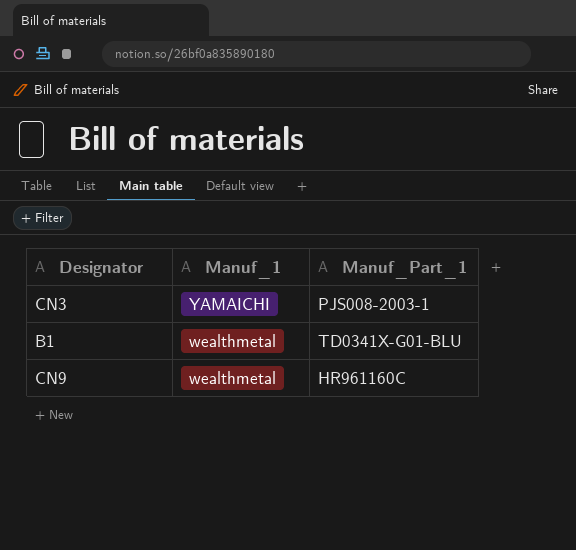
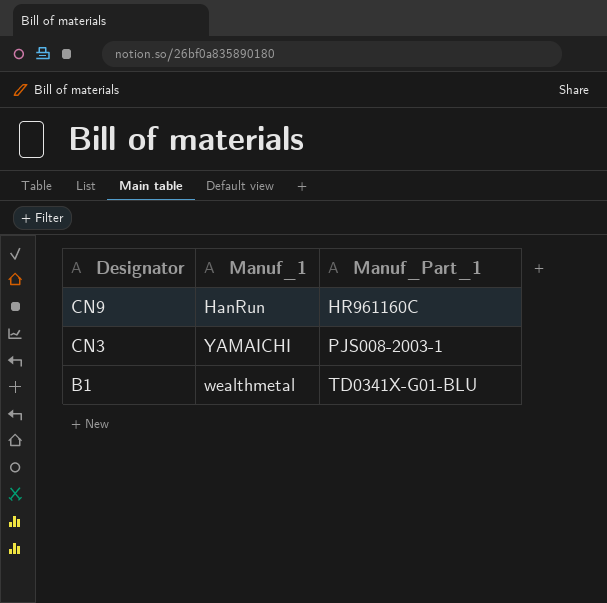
row order: Manuf_1 descending -> Designator descending
CN9 | Manuf_1: wealthmetal -> HanRun

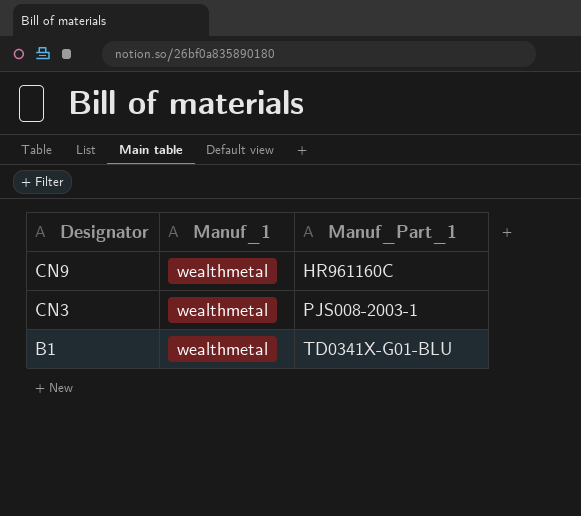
CN9 | Manuf_1: HanRun -> wealthmetal
CN3 | Manuf_1: YAMAICHI -> wealthmetal

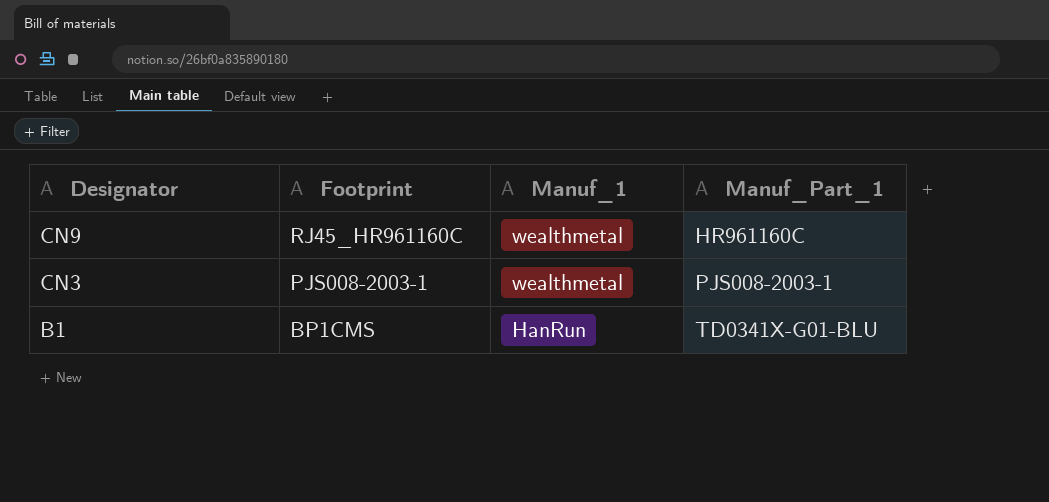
column Footprint | position: none -> 2
B1 | Manuf_1: wealthmetal -> HanRun

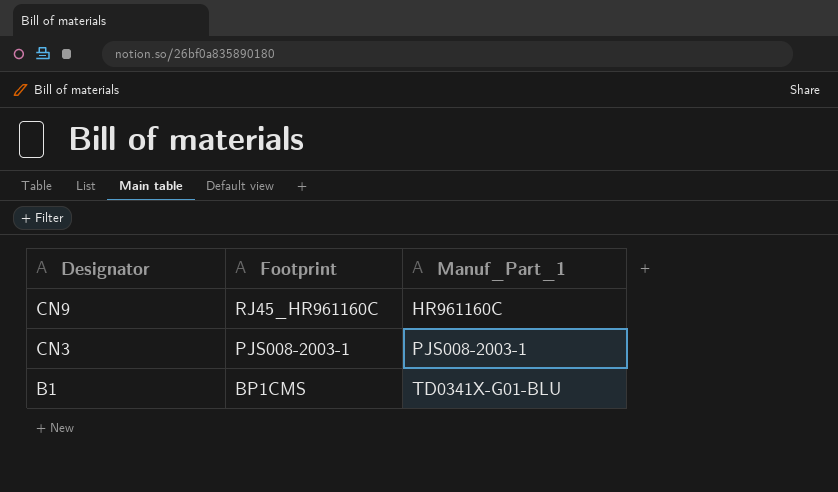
column Manuf_1 | position: 3 -> none

